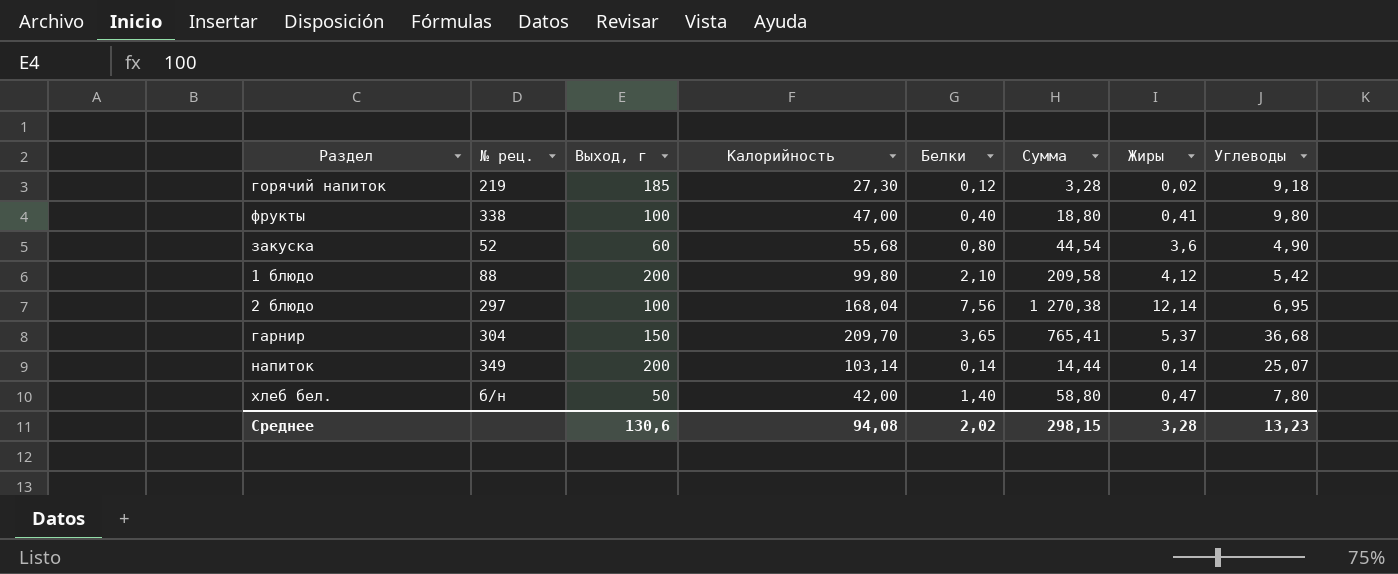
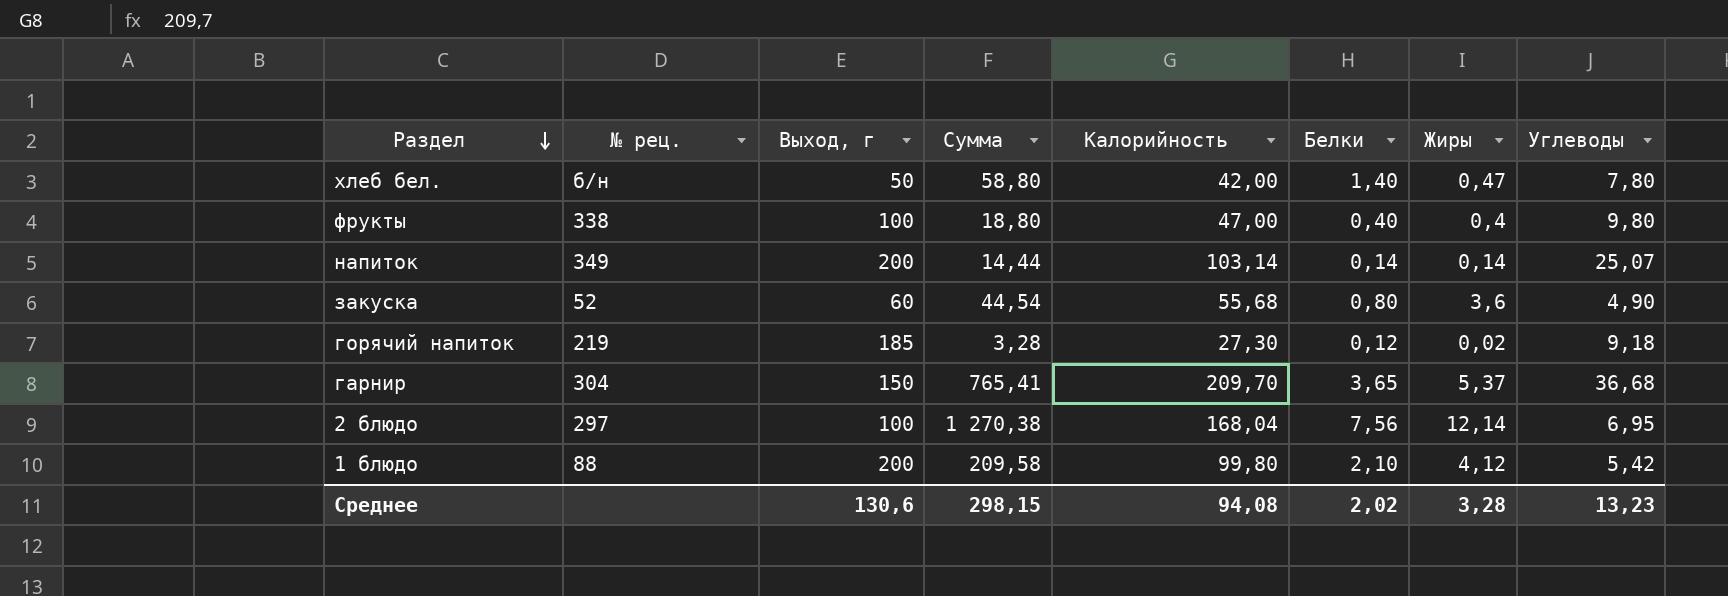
row order: none -> Раздел descending
column Сумма | position: 6 -> 4
фрукты | Жиры: 0,41 -> 0,4

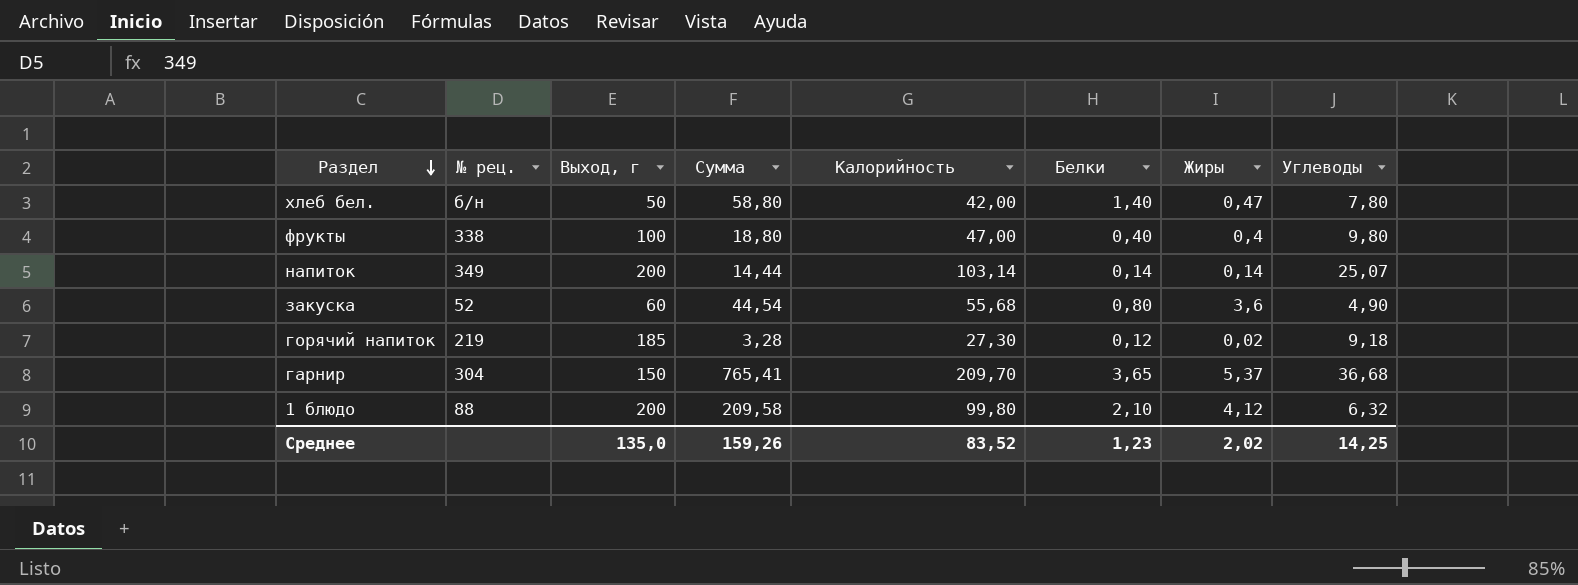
row 2 блюдо: 297 | 100 | 1 270,38 | 168,04 | 7,56 | 12,14 | 6,95 -> none
1 блюдо | Углеводы: 5,42 -> 6,32
Среднее | Выход, г: 130,6 -> 135,0
Среднее | Сумма: 298,15 -> 159,26
Среднее | Калорийность: 94,08 -> 83,52
Среднее | Белки: 2,02 -> 1,23
Среднее | Жиры: 3,28 -> 2,02
Среднее | Углеводы: 13,23 -> 14,25

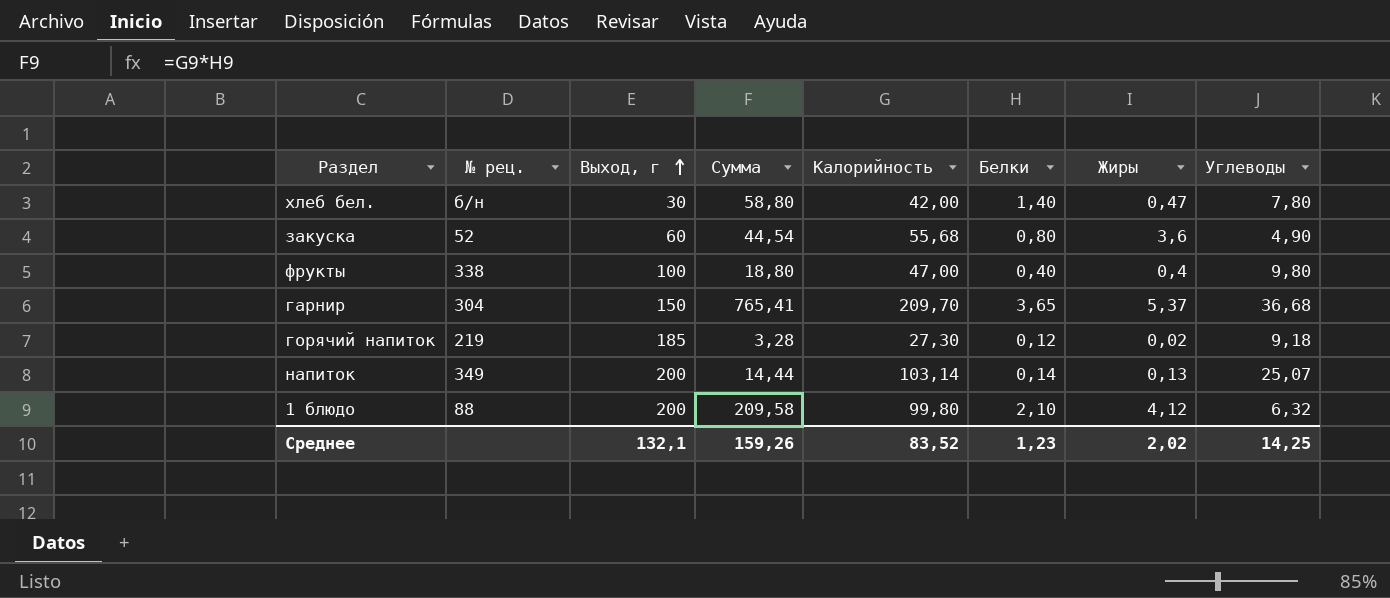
row order: Раздел descending -> Выход, г ascending
хлеб бел. | Выход, г: 50 -> 30
напиток | Жиры: 0,14 -> 0,13
Среднее | Выход, г: 135,0 -> 132,1

